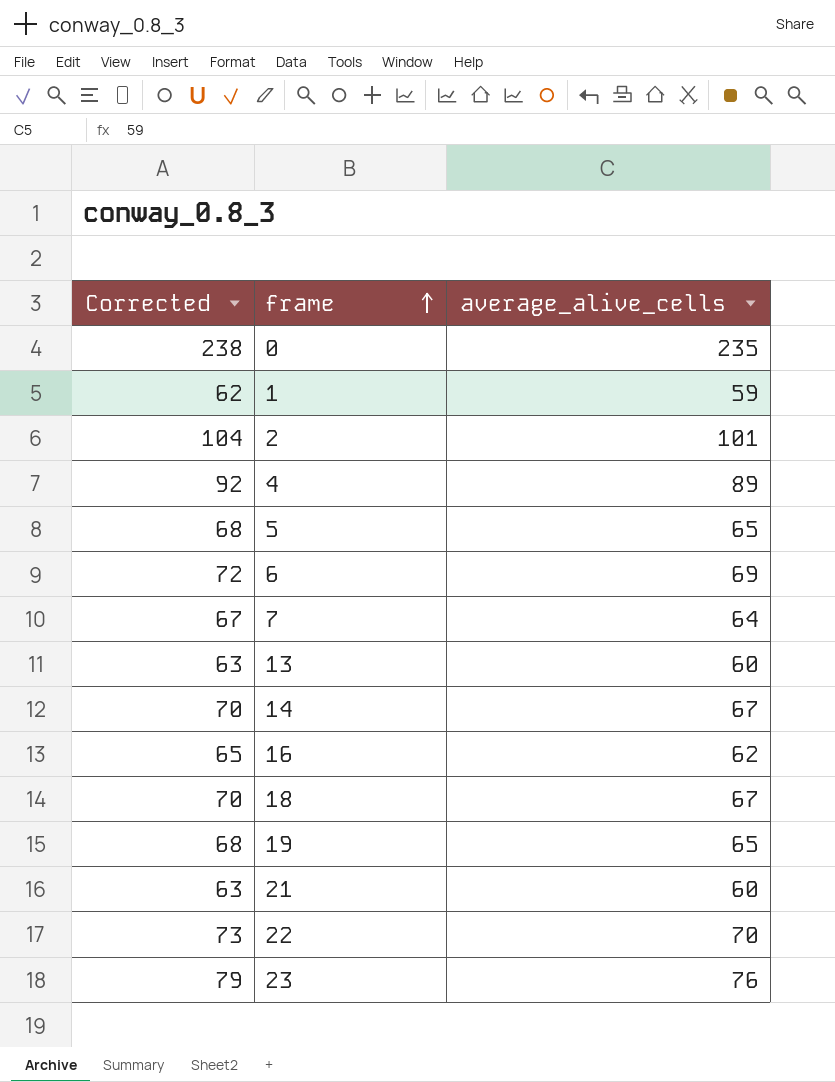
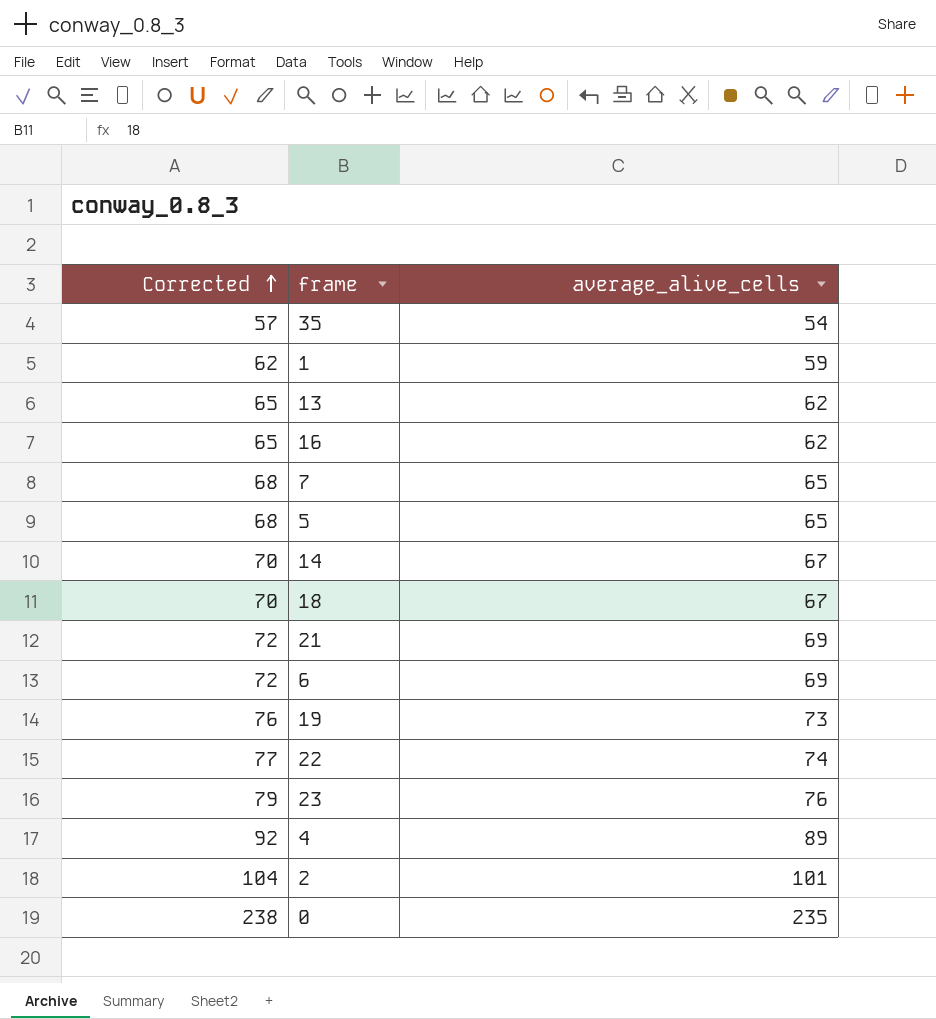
row order: frame ascending -> Corrected ascending
row 35: none -> 57 | 54
13 | Corrected: 63 -> 65
13 | average_alive_cells: 60 -> 62
7 | Corrected: 67 -> 68
7 | average_alive_cells: 64 -> 65
21 | Corrected: 63 -> 72
21 | average_alive_cells: 60 -> 69
19 | Corrected: 68 -> 76
19 | average_alive_cells: 65 -> 73
22 | Corrected: 73 -> 77
22 | average_alive_cells: 70 -> 74

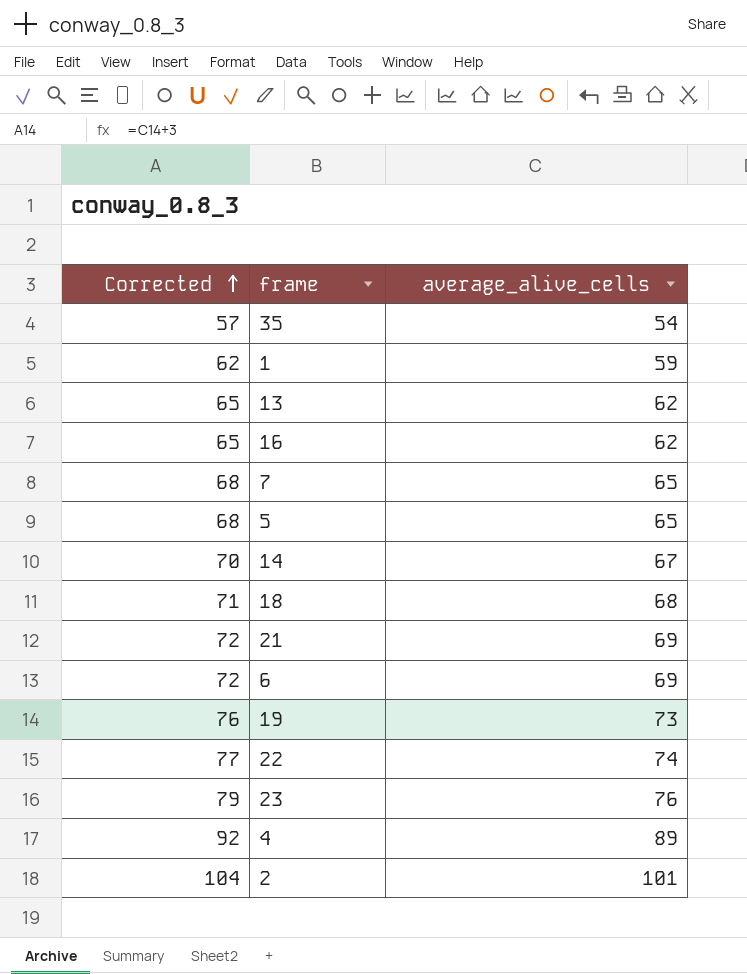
row 0: 238 | 235 -> none
18 | Corrected: 70 -> 71
18 | average_alive_cells: 67 -> 68

